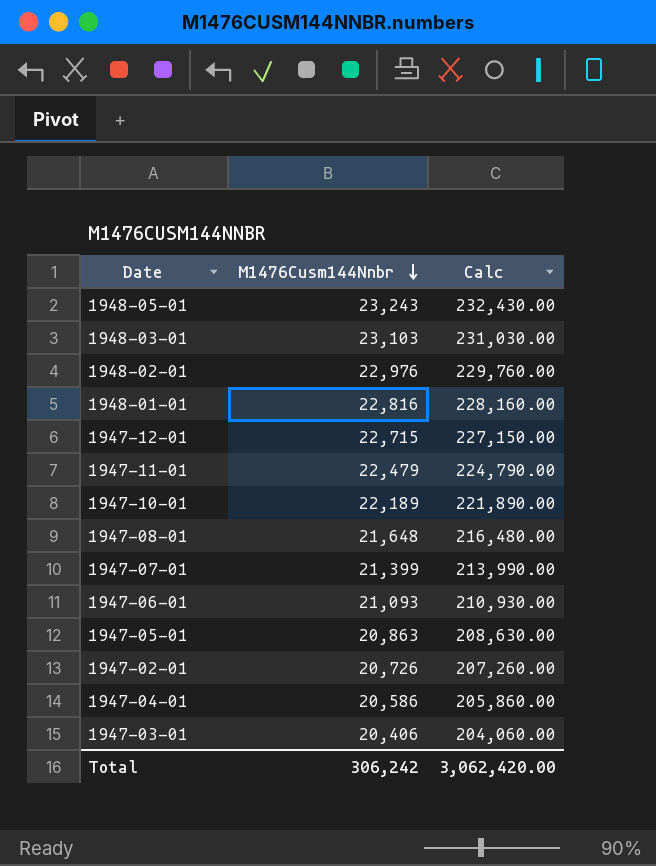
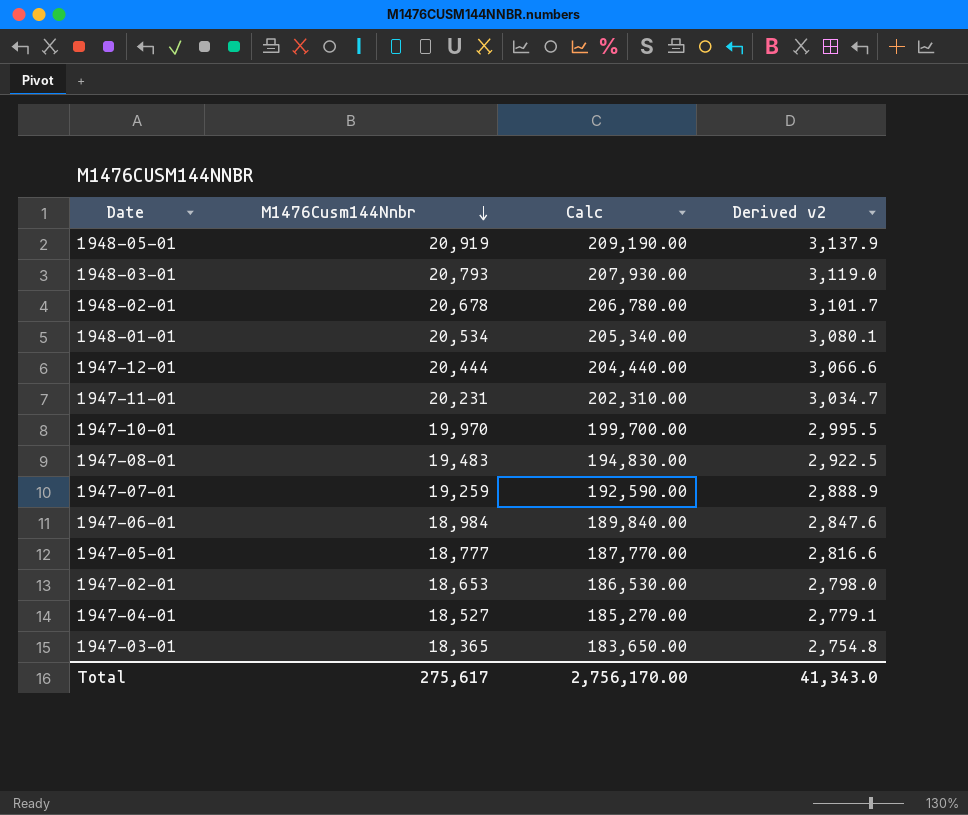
column Derived v2 | formula: none -> [M1476Cusm144Nnbr] * 0.15
1948-05-01 | M1476Cusm144Nnbr: 23,243 -> 20,919
1948-05-01 | Calc: 232,430.00 -> 209,190.00
1948-03-01 | M1476Cusm144Nnbr: 23,103 -> 20,793
1948-03-01 | Calc: 231,030.00 -> 207,930.00
1948-02-01 | M1476Cusm144Nnbr: 22,976 -> 20,678
1948-02-01 | Calc: 229,760.00 -> 206,780.00
1948-01-01 | M1476Cusm144Nnbr: 22,816 -> 20,534
1948-01-01 | Calc: 228,160.00 -> 205,340.00
1947-12-01 | M1476Cusm144Nnbr: 22,715 -> 20,444
1947-12-01 | Calc: 227,150.00 -> 204,440.00
1947-11-01 | M1476Cusm144Nnbr: 22,479 -> 20,231
1947-11-01 | Calc: 224,790.00 -> 202,310.00
1947-10-01 | M1476Cusm144Nnbr: 22,189 -> 19,970
1947-10-01 | Calc: 221,890.00 -> 199,700.00
1947-08-01 | M1476Cusm144Nnbr: 21,648 -> 19,483
1947-08-01 | Calc: 216,480.00 -> 194,830.00
1947-07-01 | M1476Cusm144Nnbr: 21,399 -> 19,259
1947-07-01 | Calc: 213,990.00 -> 192,590.00
1947-06-01 | M1476Cusm144Nnbr: 21,093 -> 18,984
1947-06-01 | Calc: 210,930.00 -> 189,840.00
1947-05-01 | M1476Cusm144Nnbr: 20,863 -> 18,777
1947-05-01 | Calc: 208,630.00 -> 187,770.00
1947-02-01 | M1476Cusm144Nnbr: 20,726 -> 18,653
1947-02-01 | Calc: 207,260.00 -> 186,530.00
1947-04-01 | M1476Cusm144Nnbr: 20,586 -> 18,527
1947-04-01 | Calc: 205,860.00 -> 185,270.00
1947-03-01 | M1476Cusm144Nnbr: 20,406 -> 18,365
1947-03-01 | Calc: 204,060.00 -> 183,650.00
Total | M1476Cusm144Nnbr: 306,242 -> 275,617
Total | Calc: 3,062,420.00 -> 2,756,170.00

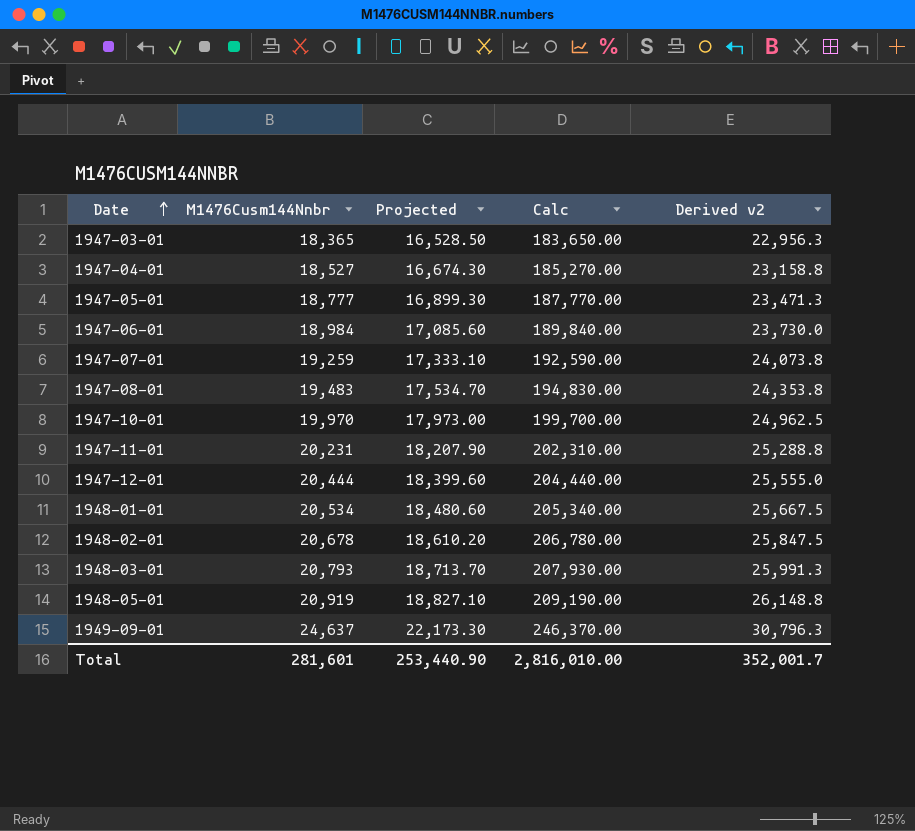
row order: M1476Cusm144Nnbr descending -> Date ascending
column Projected | formula: none -> [M1476Cusm144Nnbr] * 0.9
column Derived v2 | formula: [M1476Cusm144Nnbr] * 0.15 -> [M1476Cusm144Nnbr] * 1.25
row 1947-02-01: 18,653 | 186,530.00 | 2,798.0 -> none
row 1949-09-01: none -> 24,637 | 22,173.30 | 246,370.00 | 30,796.3
Total | M1476Cusm144Nnbr: 275,617 -> 281,601
Total | Calc: 2,756,170.00 -> 2,816,010.00
Total | Derived v2: 41,343.0 -> 352,001.7

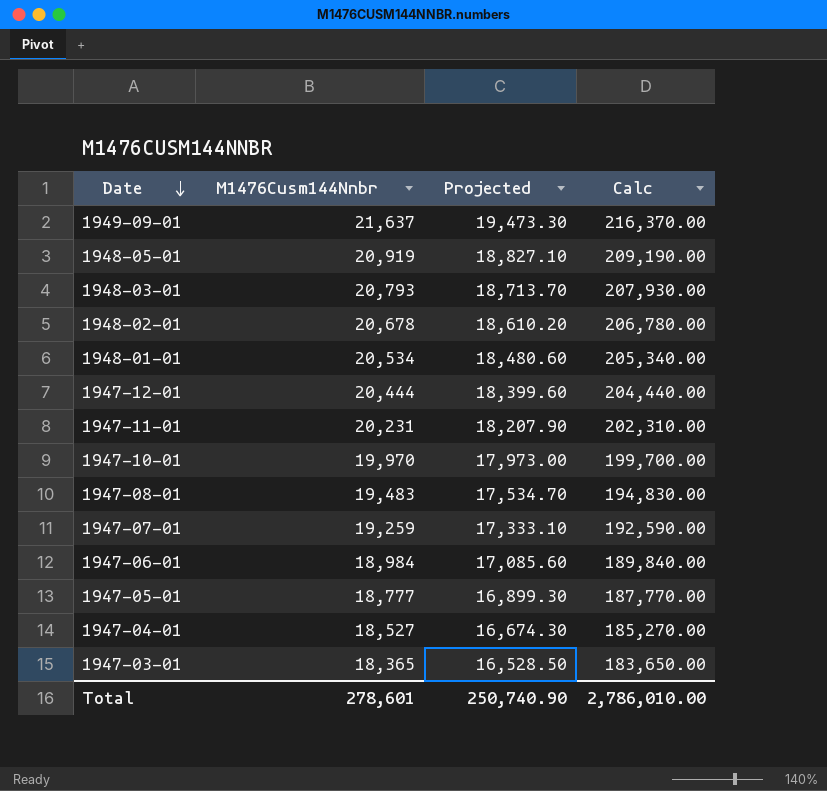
row order: Date ascending -> Date descending
column Derived v2 | formula: [M1476Cusm144Nnbr] * 1.25 -> none
1949-09-01 | M1476Cusm144Nnbr: 24,637 -> 21,637
1949-09-01 | Projected: 22,173.30 -> 19,473.30
1949-09-01 | Calc: 246,370.00 -> 216,370.00
Total | M1476Cusm144Nnbr: 281,601 -> 278,601
Total | Projected: 253,440.90 -> 250,740.90
Total | Calc: 2,816,010.00 -> 2,786,010.00

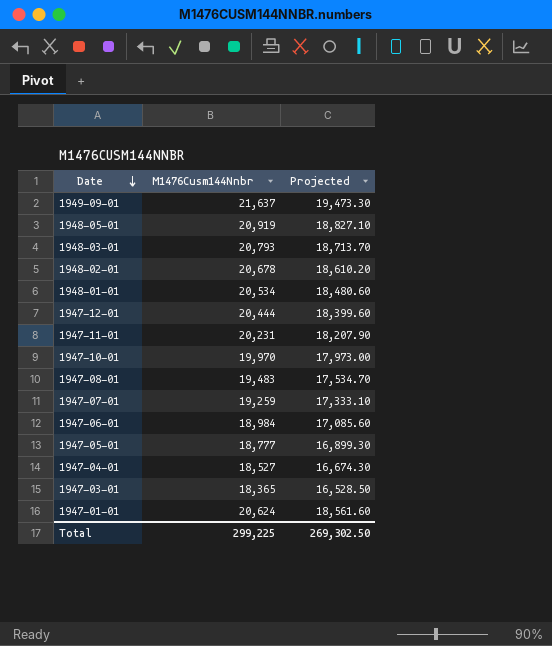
column Calc | formula: [M1476Cusm144Nnbr] * 10 -> none
row 1947-01-01: none -> 20,624 | 18,561.60
Total | M1476Cusm144Nnbr: 278,601 -> 299,225
Total | Projected: 250,740.90 -> 269,302.50

